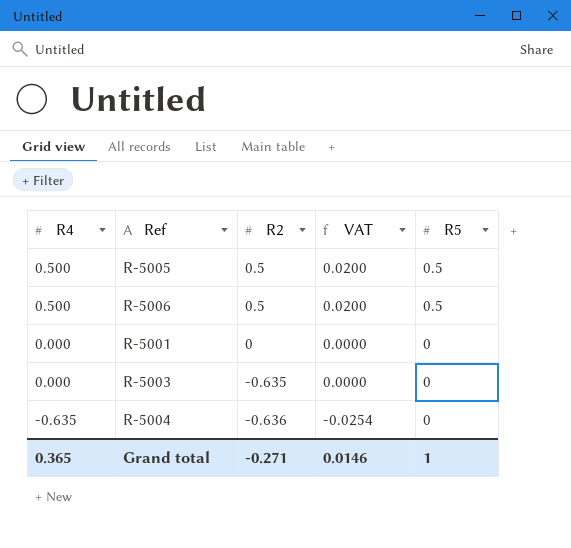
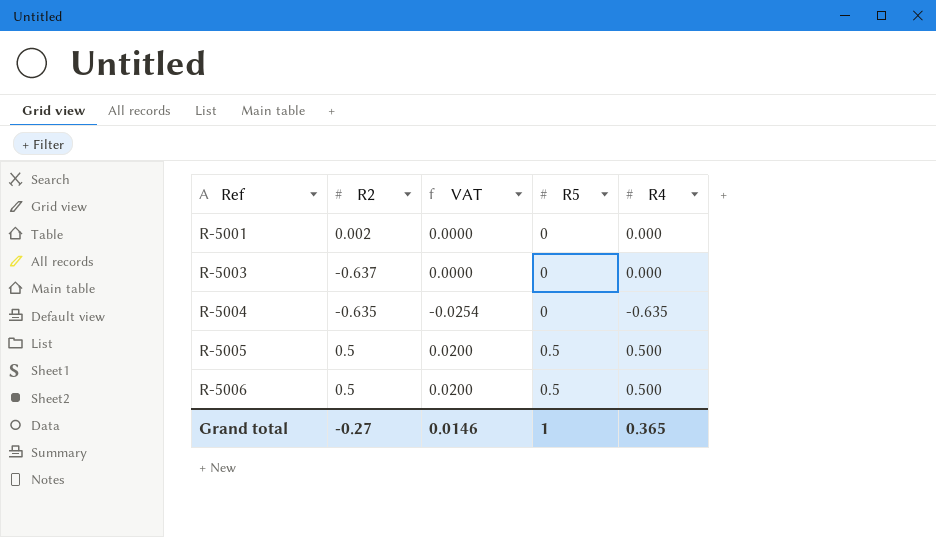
row order: R4 descending -> Ref ascending
column R4 | position: 1 -> 5
R-5001 | R2: 0 -> 0.002
R-5003 | R2: -0.635 -> -0.637
R-5004 | R2: -0.636 -> -0.635
Grand total | R2: -0.271 -> -0.27

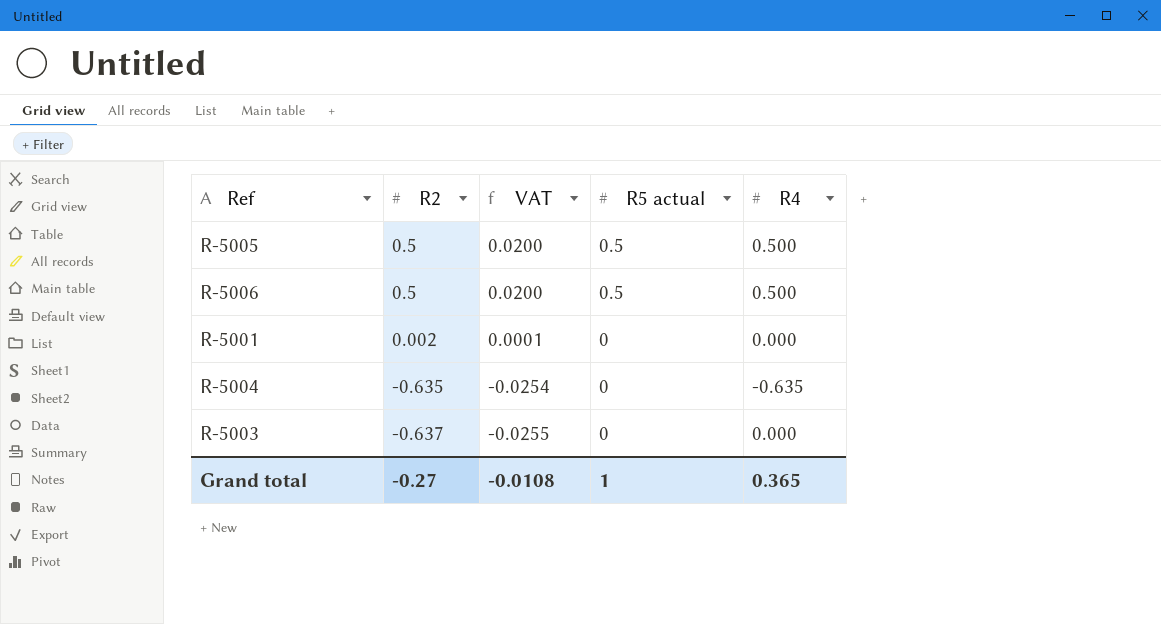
row order: Ref ascending -> R2 descending
column VAT | formula: [R4] * 0.04 -> [R2] * 0.04
column name: R5 -> R5 actual
Grand total | VAT: 0.0146 -> -0.0108

